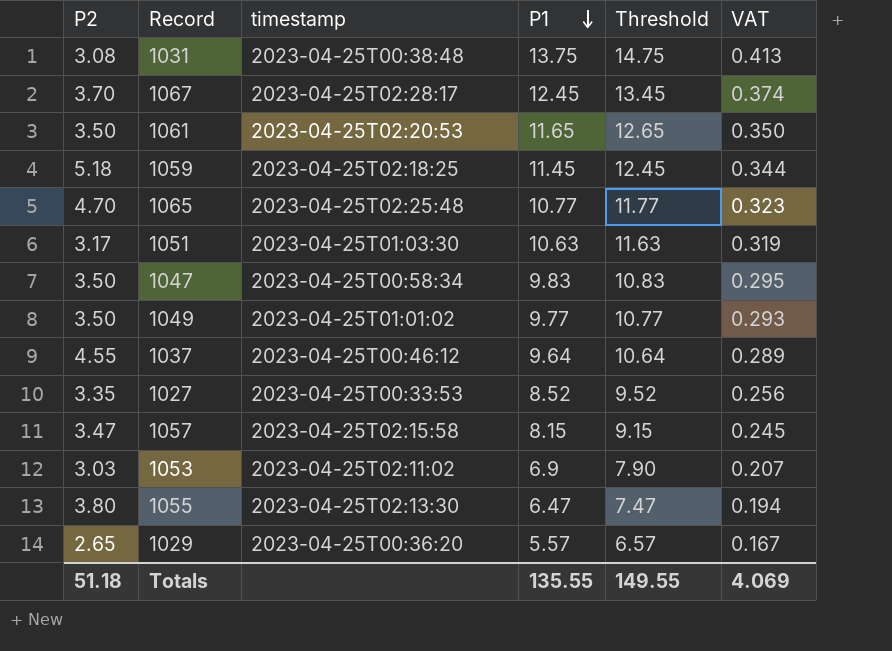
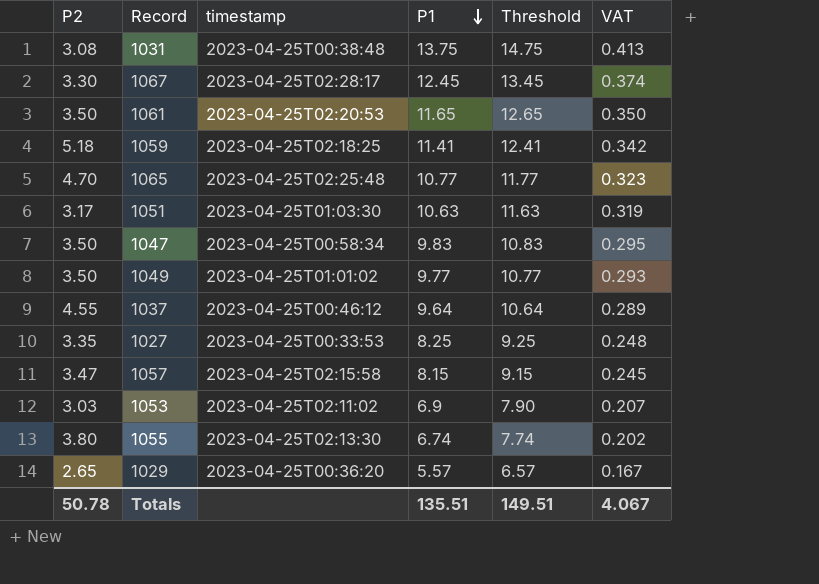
1067 | P2: 3.70 -> 3.30
1059 | P1: 11.45 -> 11.41
1059 | Threshold: 12.45 -> 12.41
1059 | VAT: 0.344 -> 0.342
1027 | P1: 8.52 -> 8.25
1027 | Threshold: 9.52 -> 9.25
1027 | VAT: 0.256 -> 0.248
1055 | P1: 6.47 -> 6.74
1055 | Threshold: 7.47 -> 7.74
1055 | VAT: 0.194 -> 0.202
Totals | P2: 51.18 -> 50.78
Totals | P1: 135.55 -> 135.51
Totals | Threshold: 149.55 -> 149.51
Totals | VAT: 4.069 -> 4.067

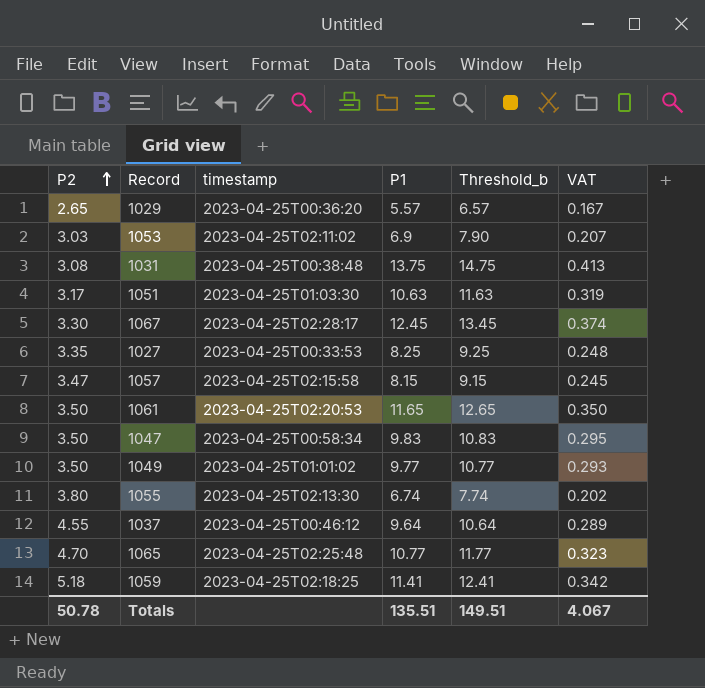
row order: P1 descending -> P2 ascending
column name: Threshold -> Threshold_b

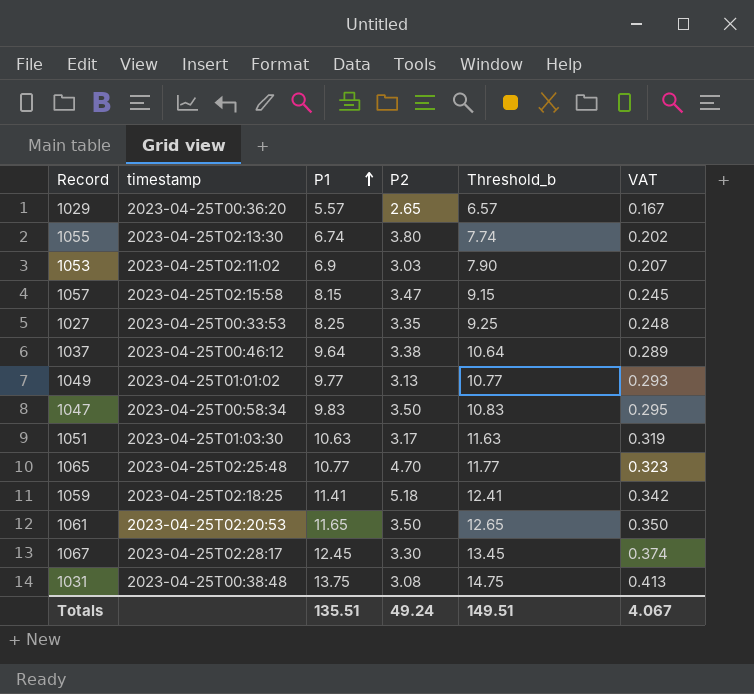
row order: P2 ascending -> P1 ascending
column P2 | position: 1 -> 4
1037 | P2: 4.55 -> 3.38
1049 | P2: 3.50 -> 3.13
Totals | P2: 50.78 -> 49.24

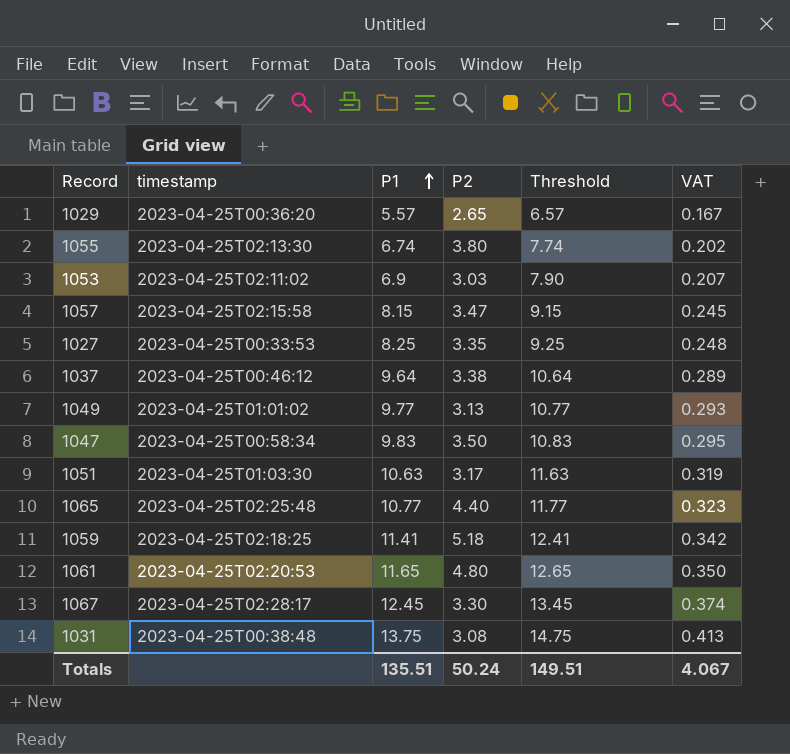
column name: Threshold_b -> Threshold
1065 | P2: 4.70 -> 4.40
1061 | P2: 3.50 -> 4.80
Totals | P2: 49.24 -> 50.24

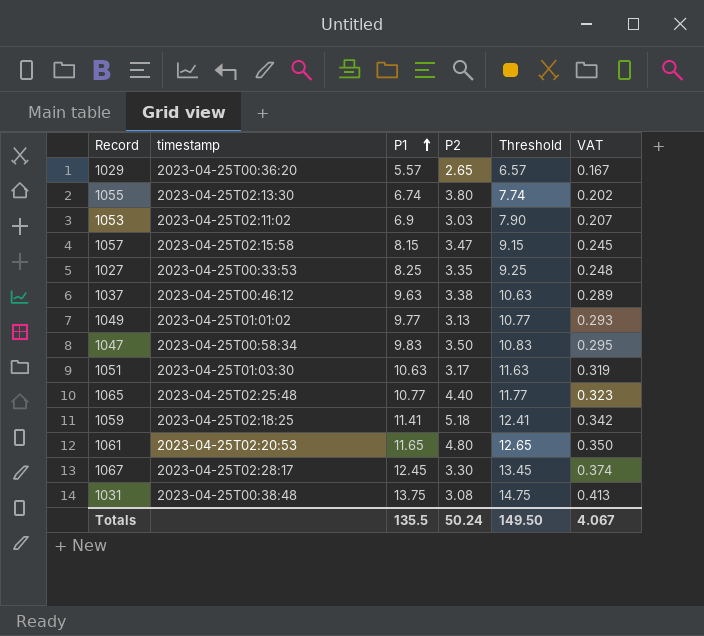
1037 | P1: 9.64 -> 9.63
1037 | Threshold: 10.64 -> 10.63
Totals | P1: 135.51 -> 135.5
Totals | Threshold: 149.51 -> 149.50

